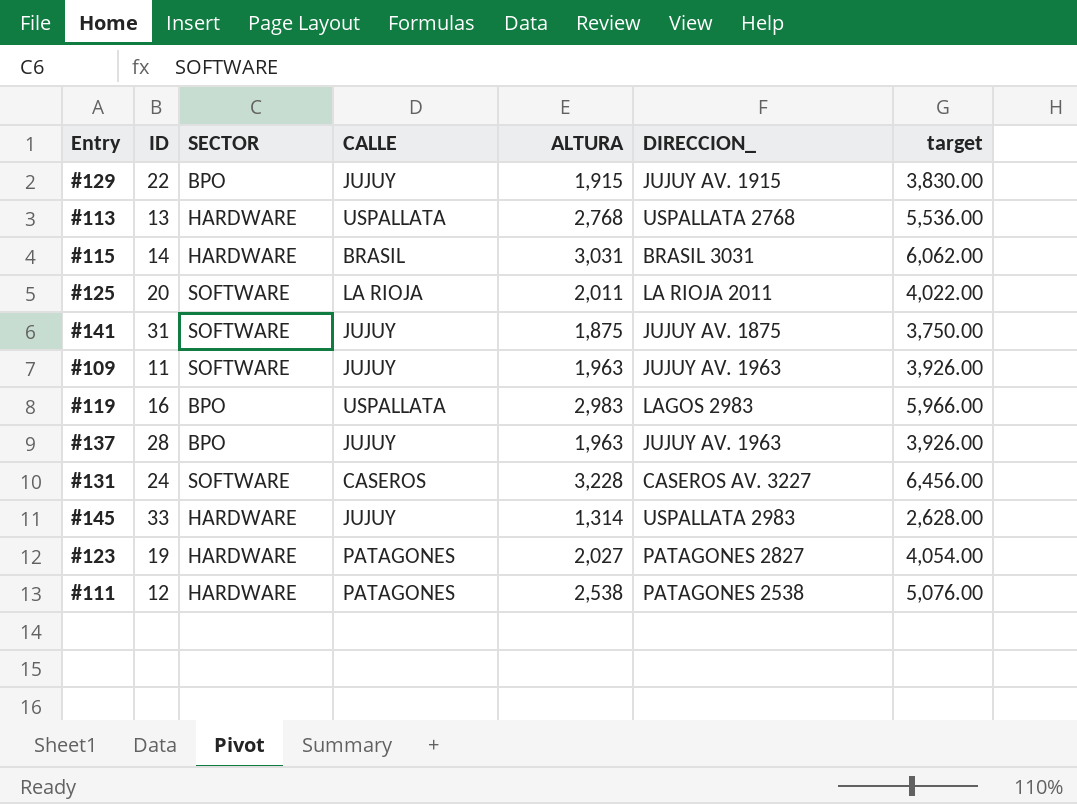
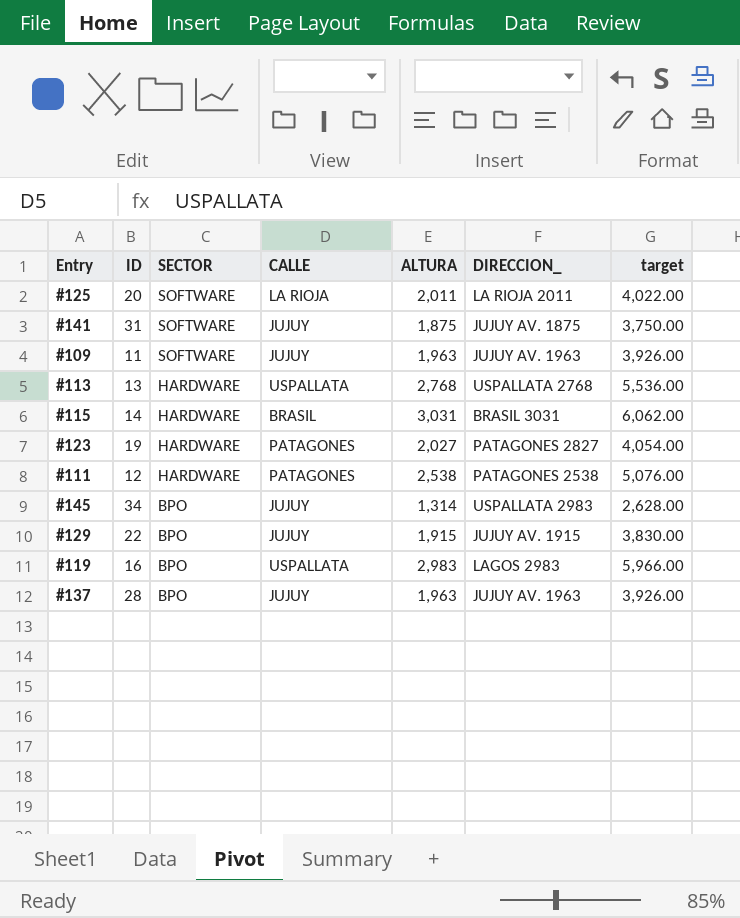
row order: none -> SECTOR descending
row #131: 24 | SOFTWARE | CASEROS | 3,228 | CASEROS AV. 3227 | 6,456.00 -> none
#145 | ID: 33 -> 34
#145 | SECTOR: HARDWARE -> BPO

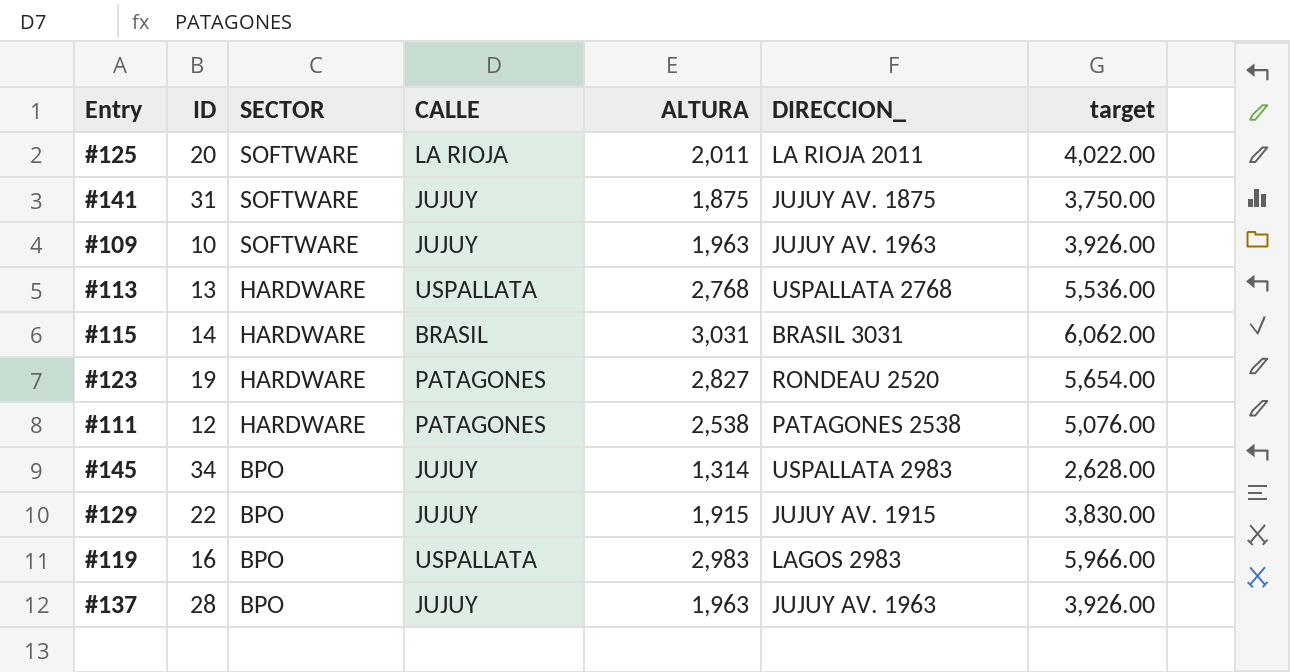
#109 | ID: 11 -> 10
#123 | ALTURA: 2,027 -> 2,827
#123 | DIRECCION_: PATAGONES 2827 -> RONDEAU 2520
#123 | target: 4,054.00 -> 5,654.00

